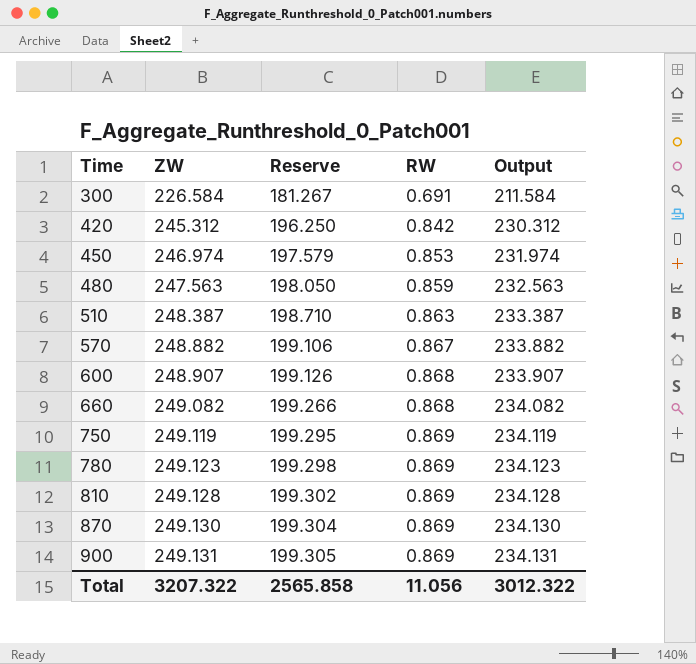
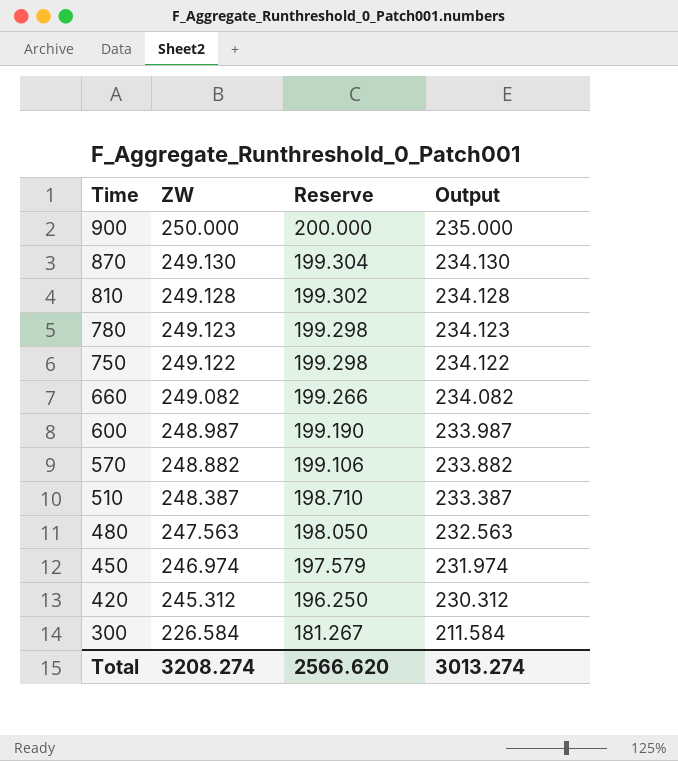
row order: Time ascending -> Time descending
column RW | position: 4 -> none
900 | ZW: 249.131 -> 250.000
900 | Reserve: 199.305 -> 200.000
900 | Output: 234.131 -> 235.000
750 | ZW: 249.119 -> 249.122
750 | Reserve: 199.295 -> 199.298
750 | Output: 234.119 -> 234.122
600 | ZW: 248.907 -> 248.987
600 | Reserve: 199.126 -> 199.190
600 | Output: 233.907 -> 233.987
Total | ZW: 3207.322 -> 3208.274
Total | Reserve: 2565.858 -> 2566.620
Total | Output: 3012.322 -> 3013.274

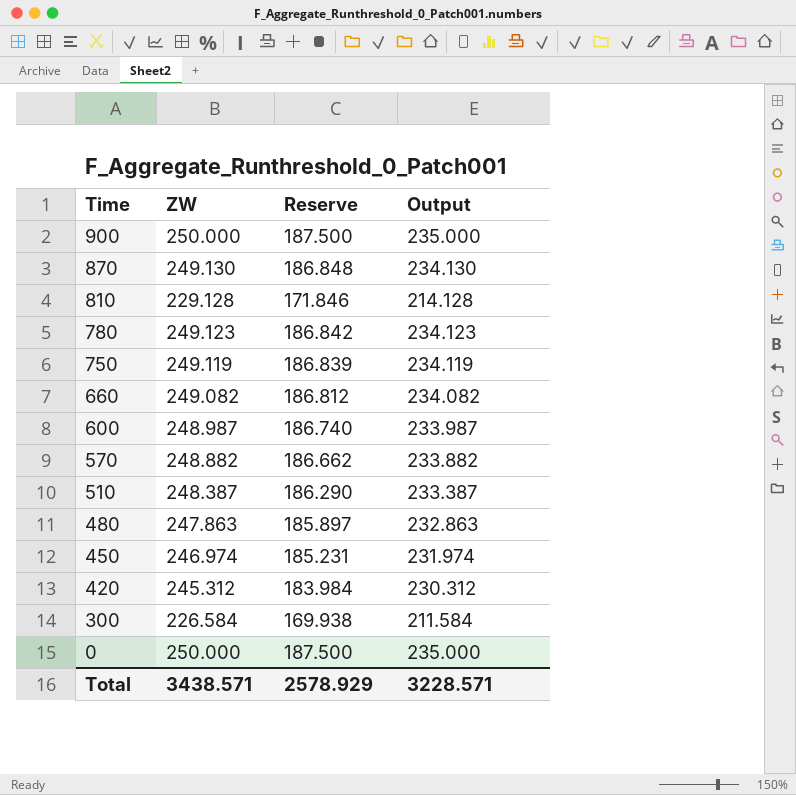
column Reserve | formula: [ZW] * 0.8 -> [ZW] * 0.75
810 | ZW: 249.128 -> 229.128
810 | Output: 234.128 -> 214.128
750 | ZW: 249.122 -> 249.119
750 | Output: 234.122 -> 234.119
480 | ZW: 247.563 -> 247.863
480 | Output: 232.563 -> 232.863
row 0: none -> 250.000 | 187.500 | 235.000
Total | ZW: 3208.274 -> 3438.571
Total | Reserve: 2566.620 -> 2578.929
Total | Output: 3013.274 -> 3228.571

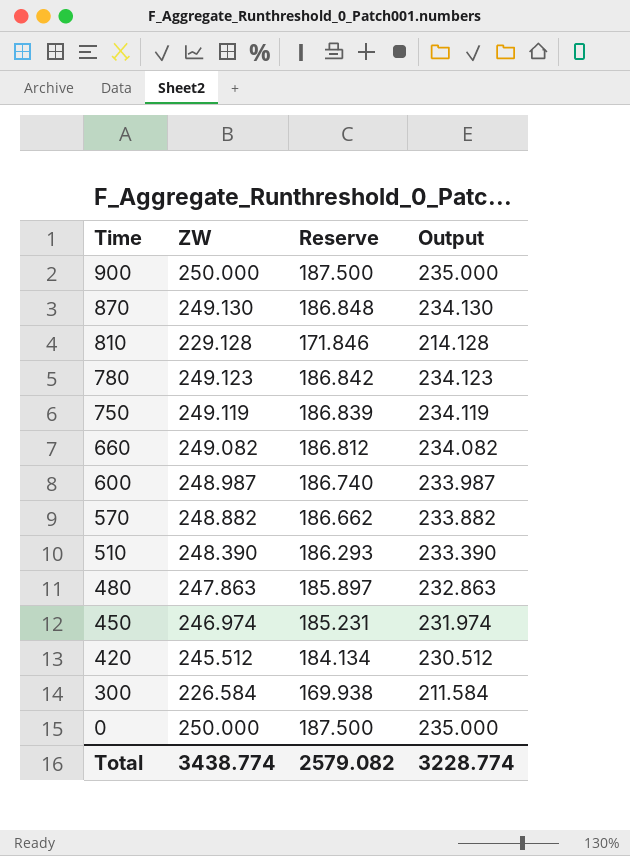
510 | ZW: 248.387 -> 248.390
510 | Reserve: 186.290 -> 186.293
510 | Output: 233.387 -> 233.390
420 | ZW: 245.312 -> 245.512
420 | Reserve: 183.984 -> 184.134
420 | Output: 230.312 -> 230.512
Total | ZW: 3438.571 -> 3438.774
Total | Reserve: 2578.929 -> 2579.082
Total | Output: 3228.571 -> 3228.774

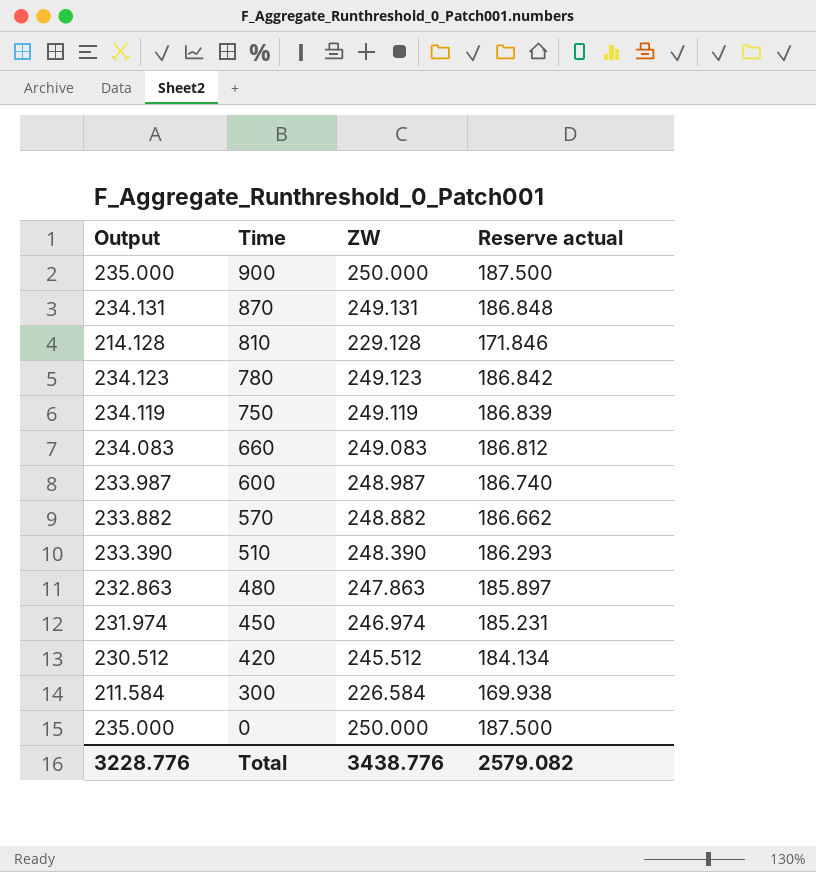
column Output | position: 4 -> 1
column name: Reserve -> Reserve actual
870 | Output: 234.130 -> 234.131
870 | ZW: 249.130 -> 249.131
660 | Output: 234.082 -> 234.083
660 | ZW: 249.082 -> 249.083
Total | Output: 3228.774 -> 3228.776
Total | ZW: 3438.774 -> 3438.776

